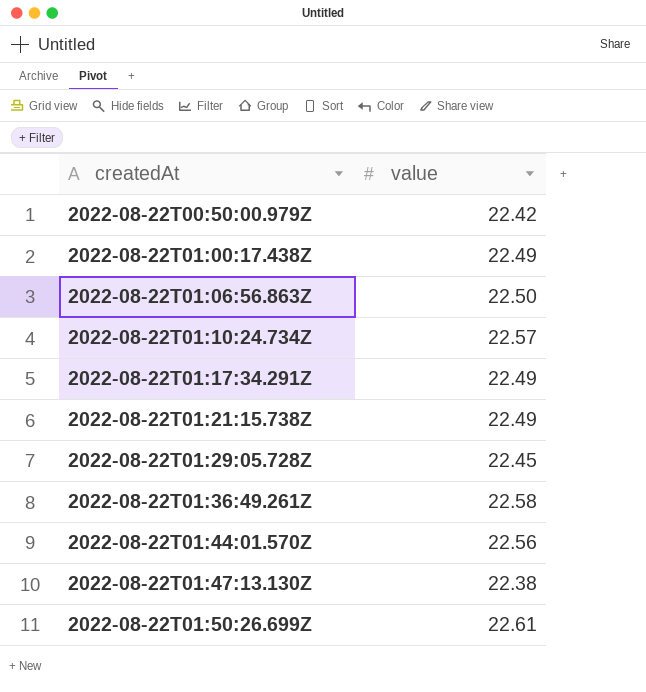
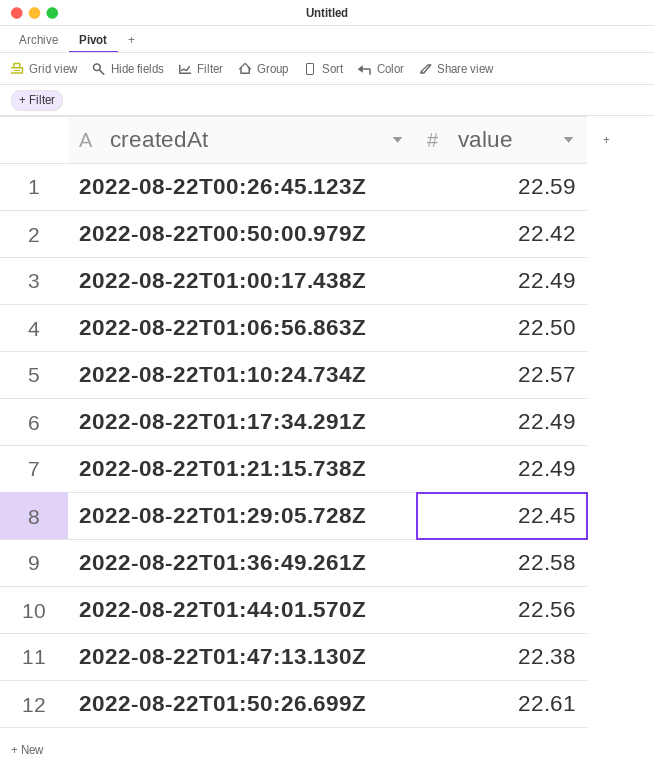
row 2022-08-22T00:26:45.123Z: none -> 22.59

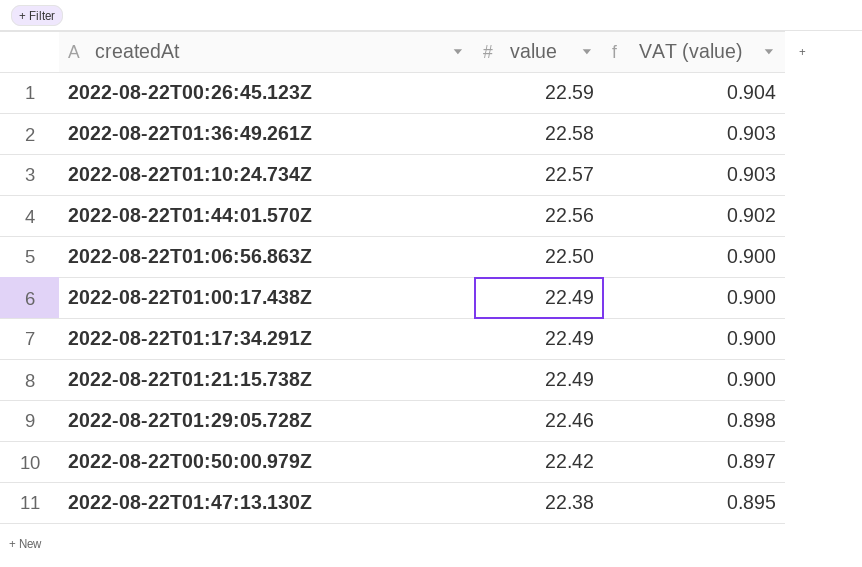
row order: createdAt ascending -> value descending
column VAT (value) | formula: none -> [value] * 0.04
row 2022-08-22T01:50:26.699Z: 22.61 -> none
2022-08-22T01:29:05.728Z | value: 22.45 -> 22.46

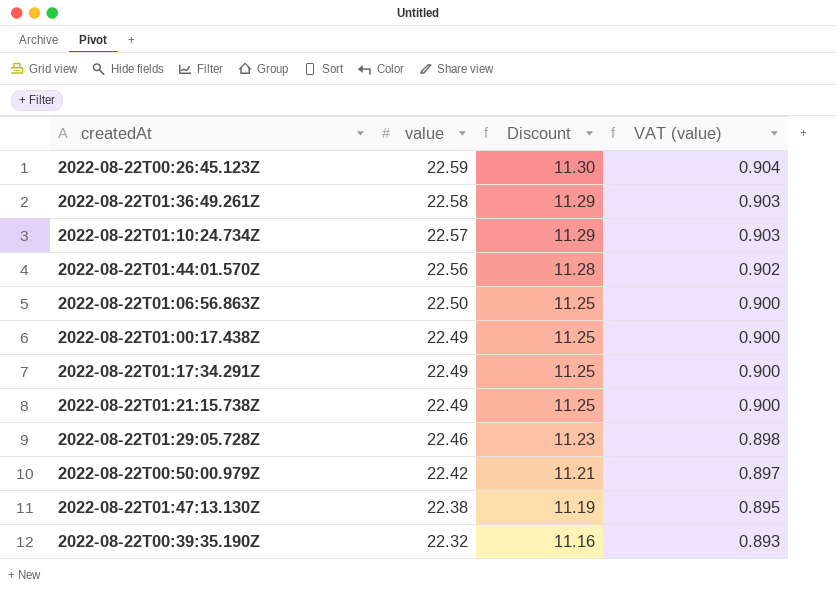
column Discount | formula: none -> [value] * 0.5
row 2022-08-22T00:39:35.190Z: none -> 22.32 | 11.16 | 0.893

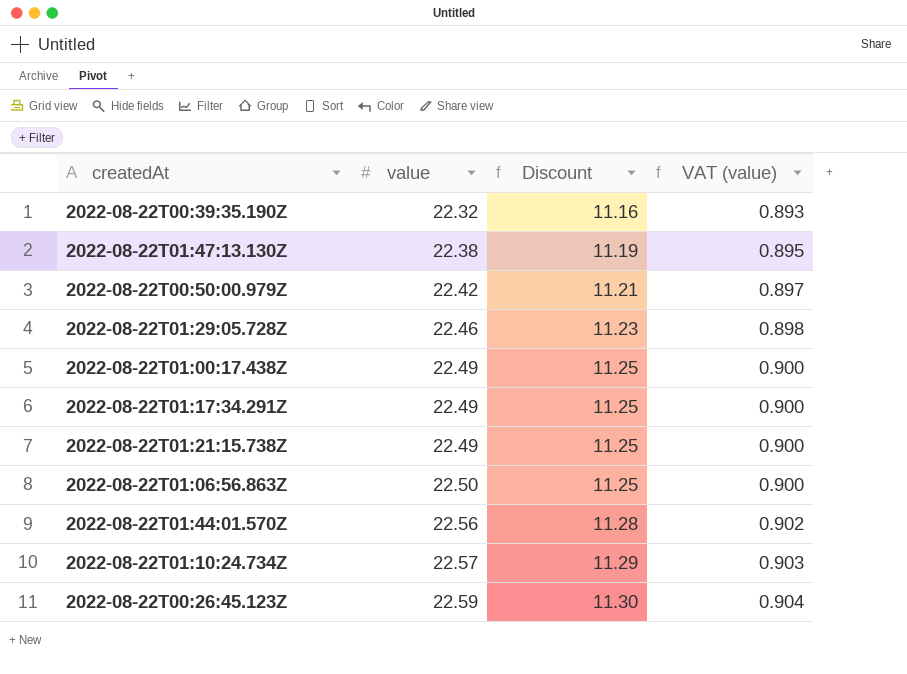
row order: value descending -> value ascending
row 2022-08-22T01:36:49.261Z: 22.58 | 11.29 | 0.903 -> none

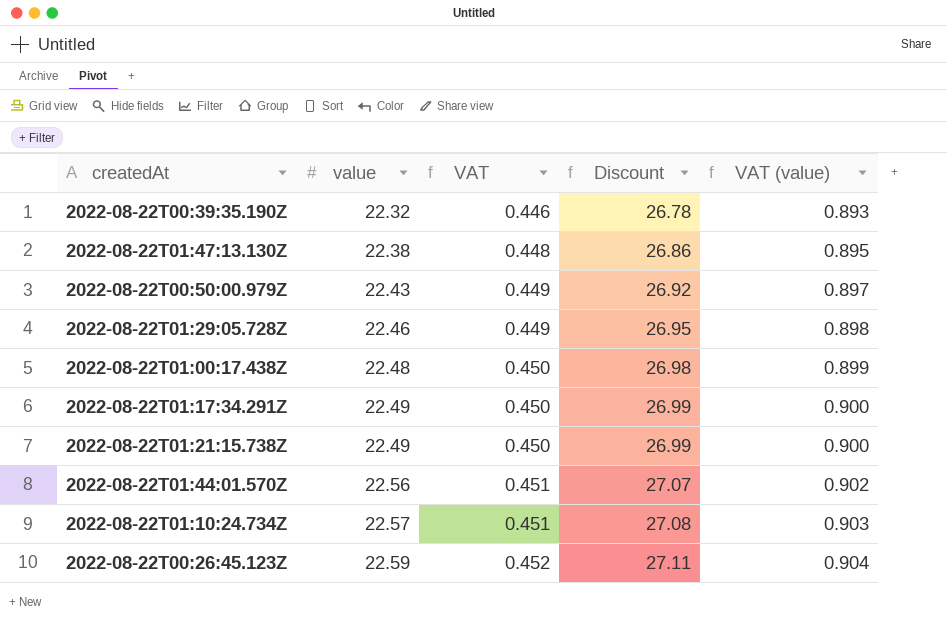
column VAT | formula: none -> [value] * 0.02
column Discount | formula: [value] * 0.5 -> [value] * 1.2
row 2022-08-22T01:06:56.863Z: 22.50 | 11.25 | 0.900 -> none
2022-08-22T00:50:00.979Z | value: 22.42 -> 22.43
2022-08-22T01:00:17.438Z | value: 22.49 -> 22.48
2022-08-22T01:00:17.438Z | VAT (value): 0.900 -> 0.899

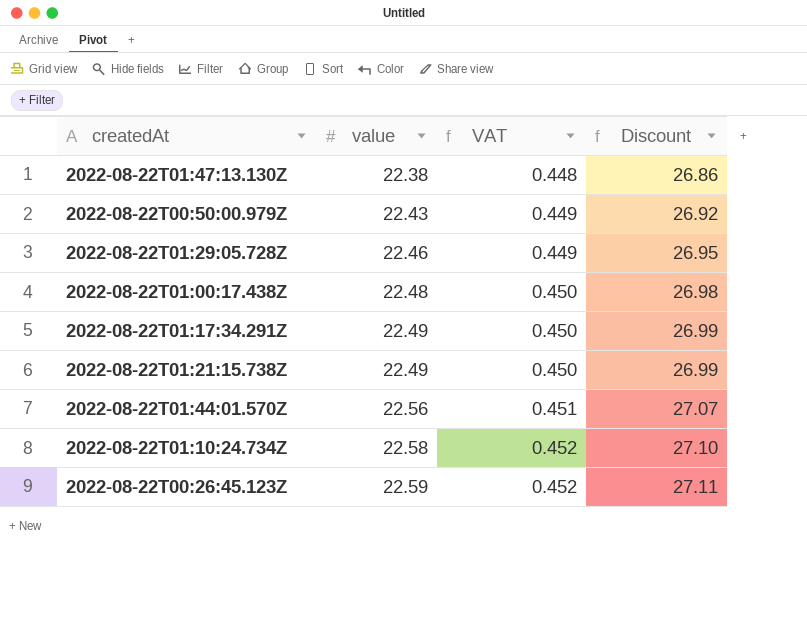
column VAT (value) | formula: [value] * 0.04 -> none
row 2022-08-22T00:39:35.190Z: 22.32 | 0.446 | 26.78 | 0.893 -> none
2022-08-22T01:10:24.734Z | value: 22.57 -> 22.58
2022-08-22T01:10:24.734Z | VAT: 0.451 -> 0.452
2022-08-22T01:10:24.734Z | Discount: 27.08 -> 27.10

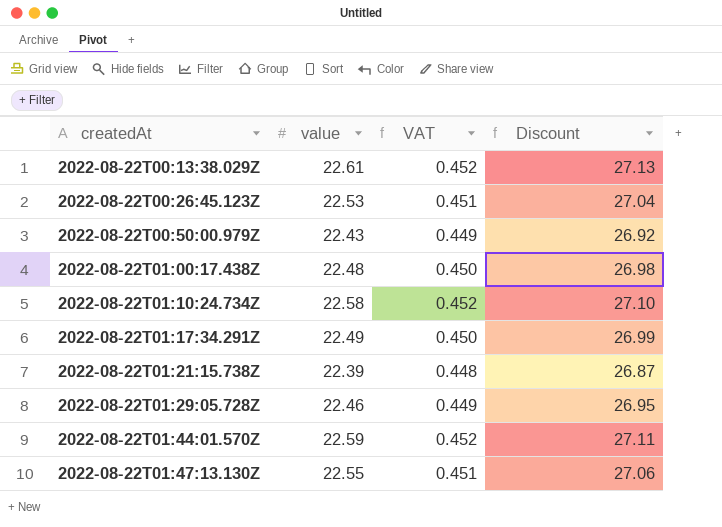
row order: value ascending -> createdAt ascending
row 2022-08-22T00:13:38.029Z: none -> 22.61 | 0.452 | 27.13
2022-08-22T00:26:45.123Z | value: 22.59 -> 22.53
2022-08-22T00:26:45.123Z | VAT: 0.452 -> 0.451
2022-08-22T00:26:45.123Z | Discount: 27.11 -> 27.04
2022-08-22T01:21:15.738Z | value: 22.49 -> 22.39
2022-08-22T01:21:15.738Z | VAT: 0.450 -> 0.448
2022-08-22T01:21:15.738Z | Discount: 26.99 -> 26.87
2022-08-22T01:44:01.570Z | value: 22.56 -> 22.59
2022-08-22T01:44:01.570Z | VAT: 0.451 -> 0.452
2022-08-22T01:44:01.570Z | Discount: 27.07 -> 27.11
2022-08-22T01:47:13.130Z | value: 22.38 -> 22.55
2022-08-22T01:47:13.130Z | VAT: 0.448 -> 0.451
2022-08-22T01:47:13.130Z | Discount: 26.86 -> 27.06

